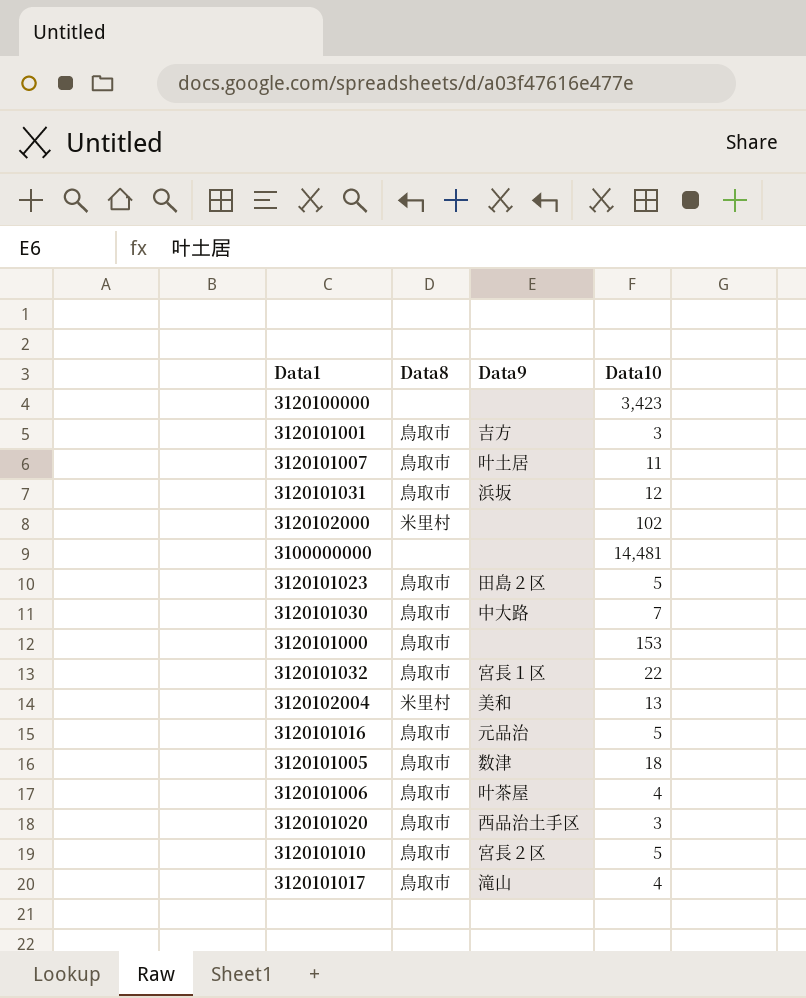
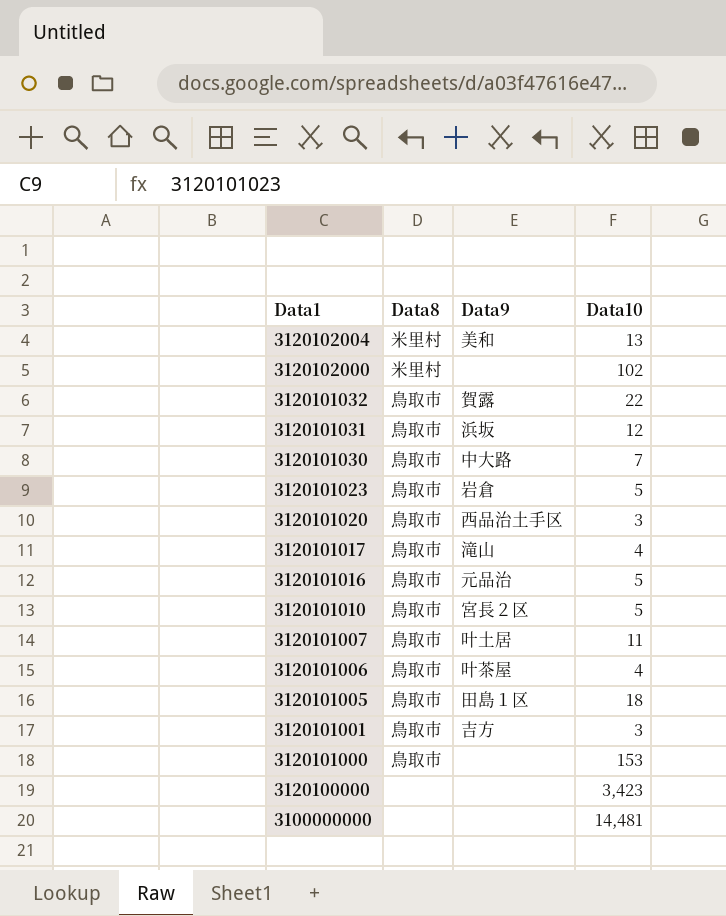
row order: none -> Data1 descending
3120101032 | Data9: 宮長１区 -> 賀露
3120101023 | Data9: 田島２区 -> 岩倉
3120101005 | Data9: 数津 -> 田島１区

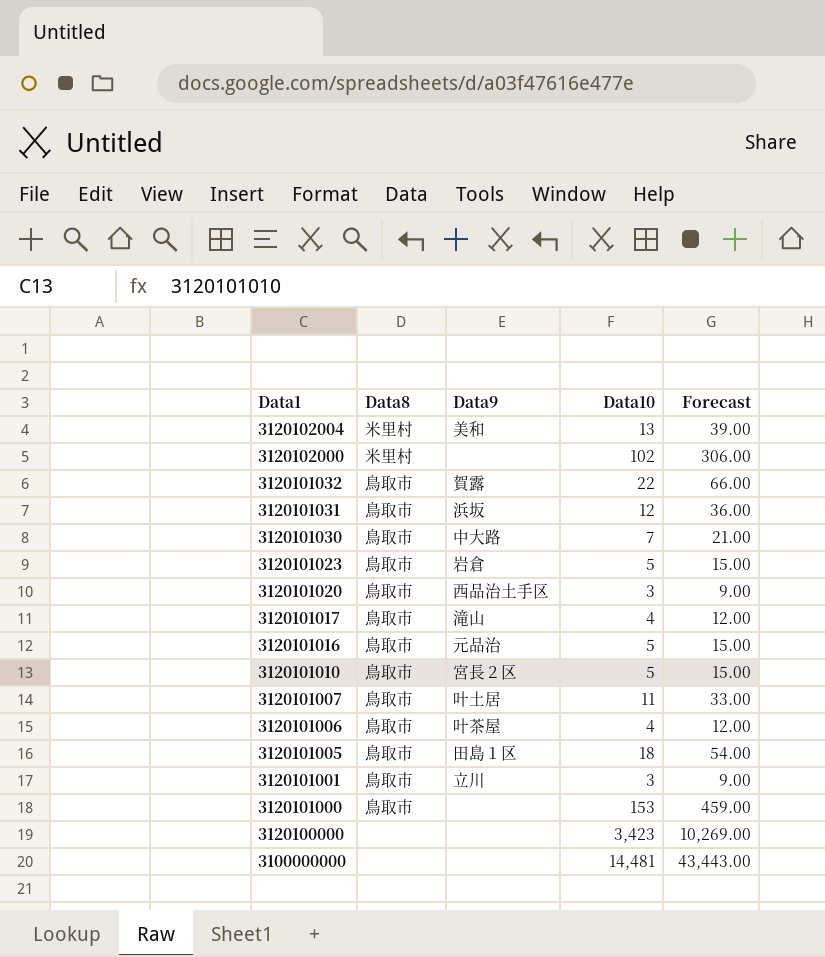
column Forecast | formula: none -> [Data10] * 3
3120101001 | Data9: 吉方 -> 立川

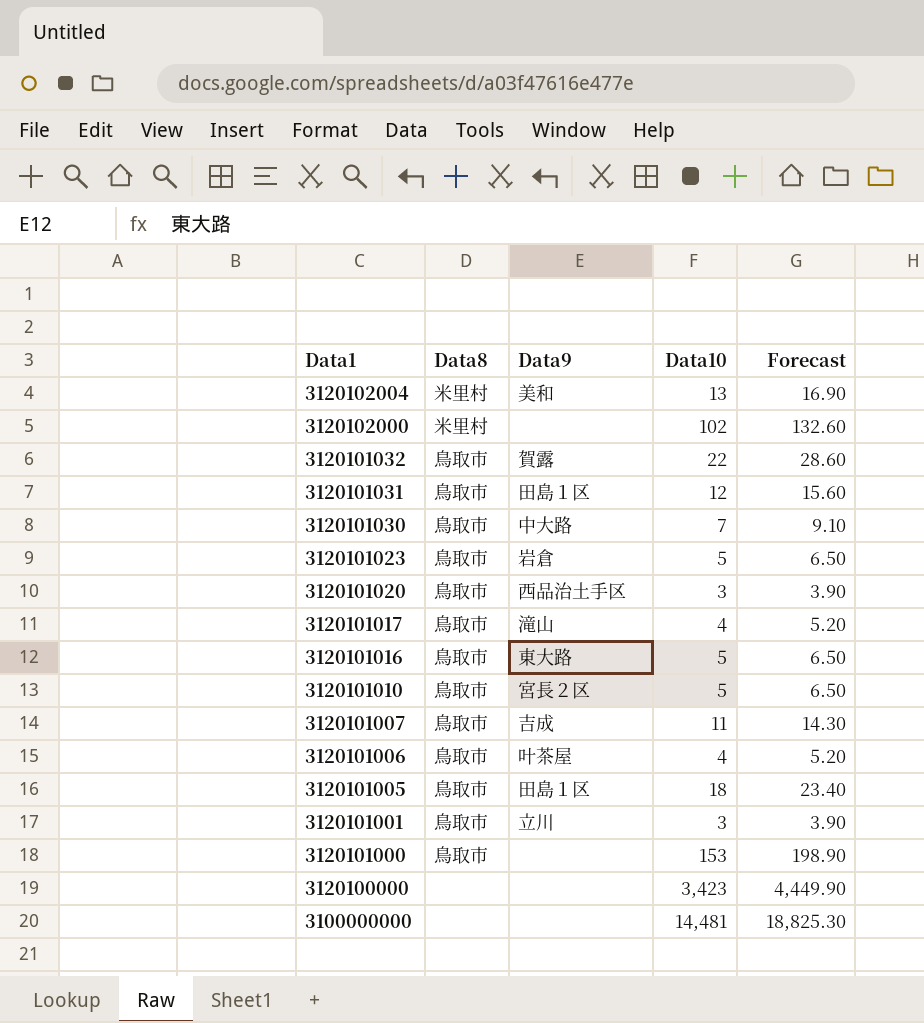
column Forecast | formula: [Data10] * 3 -> [Data10] * 1.3
3120101031 | Data9: 浜坂 -> 田島１区
3120101016 | Data9: 元品治 -> 東大路
3120101007 | Data9: 叶土居 -> 吉成

